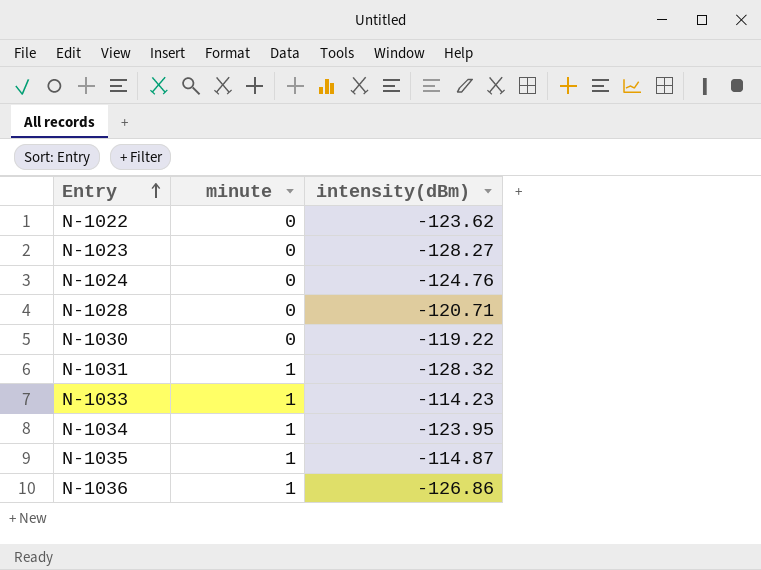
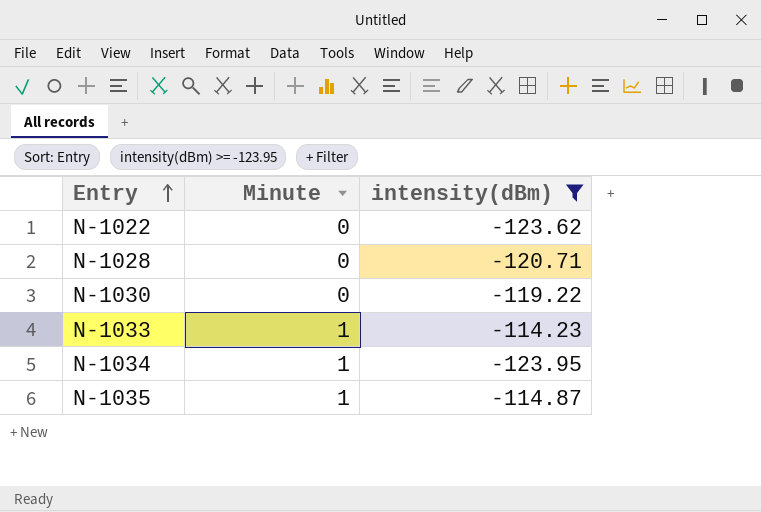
filter: none -> intensity(dBm) >= -123.95
column name: minute -> Minute

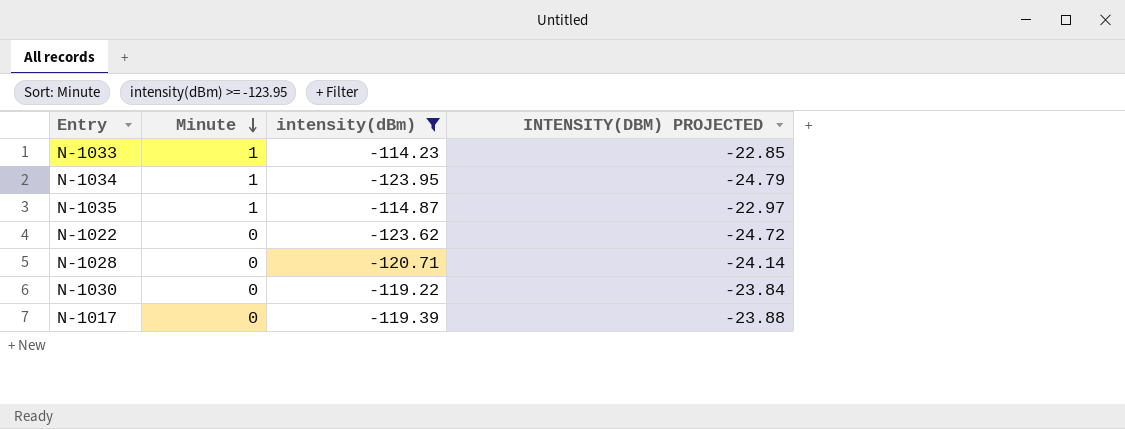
row order: Entry ascending -> Minute descending
column INTENSITY(DBM) PROJECTED | formula: none -> [intensity(dBm)] * 0.2
row N-1017: none -> 0 | -119.39 | -23.88

